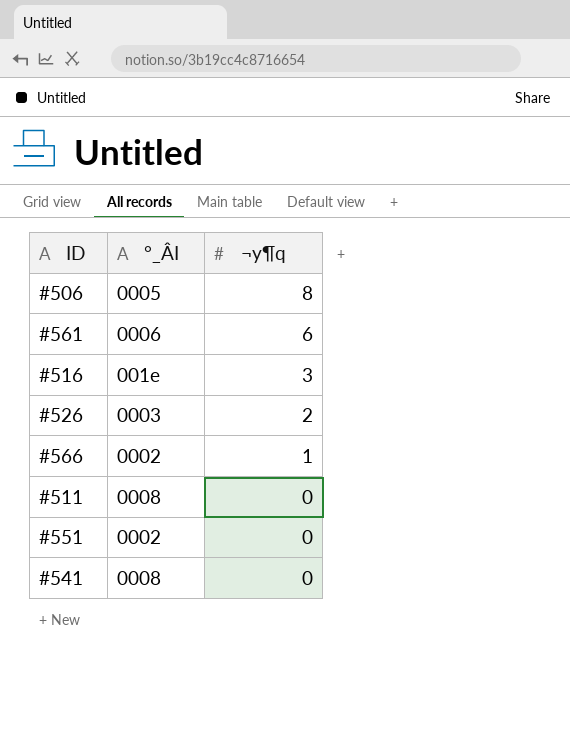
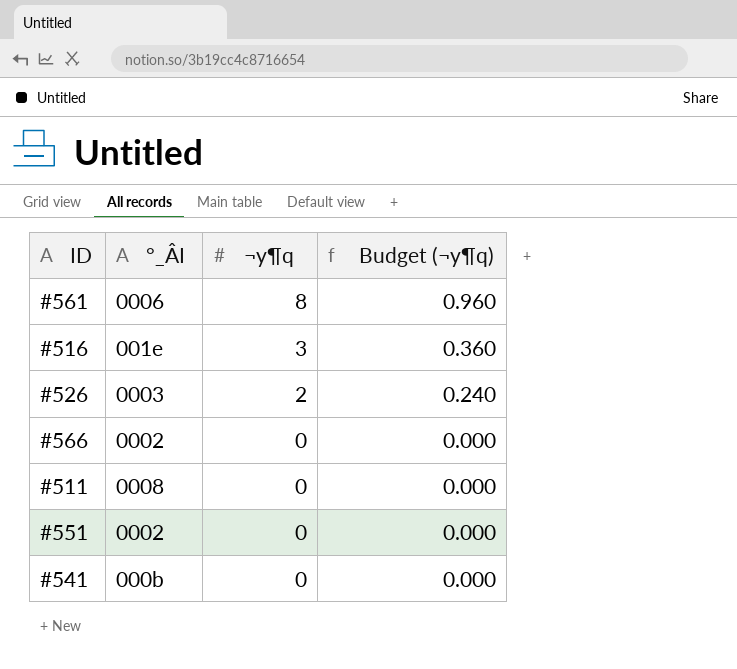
column Budget (¬y¶q) | formula: none -> [¬y¶q] * 0.12
row #506: 0005 | 8 -> none
#561 | ¬y¶q: 6 -> 8
#566 | ¬y¶q: 1 -> 0
#541 | °_ÂI: 0008 -> 000b

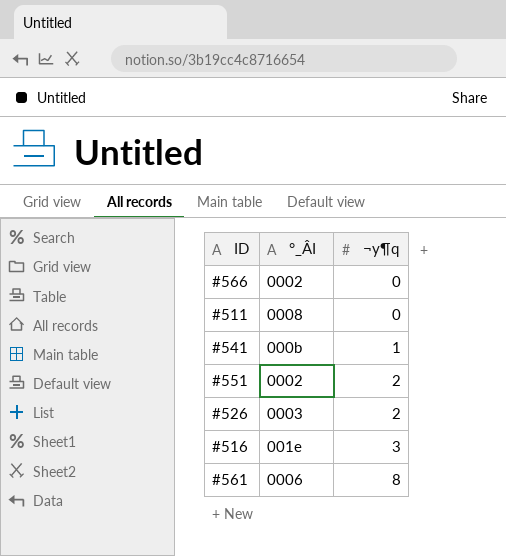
row order: ¬y¶q descending -> ¬y¶q ascending
column Budget (¬y¶q) | formula: [¬y¶q] * 0.12 -> none
#541 | ¬y¶q: 0 -> 1
#551 | ¬y¶q: 0 -> 2

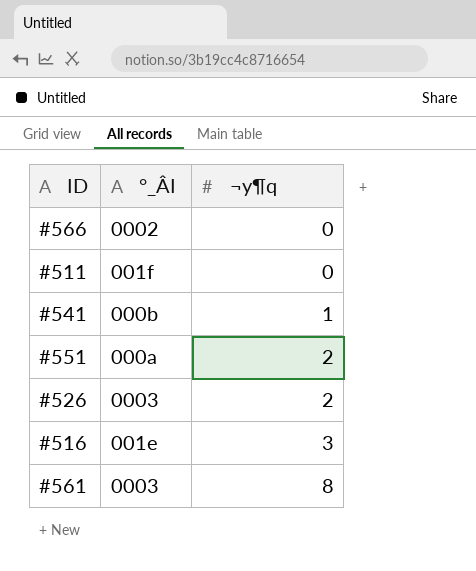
#511 | °_ÂI: 0008 -> 001f
#551 | °_ÂI: 0002 -> 000a
#561 | °_ÂI: 0006 -> 0003

